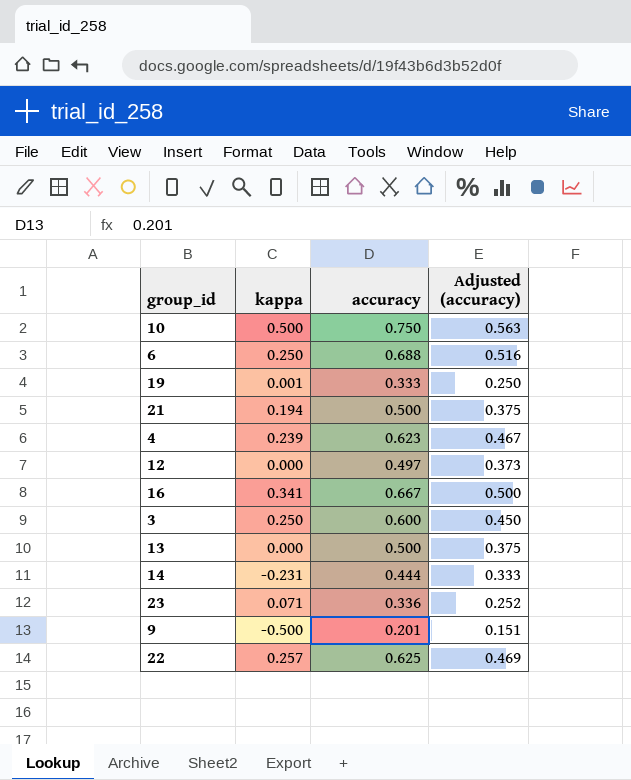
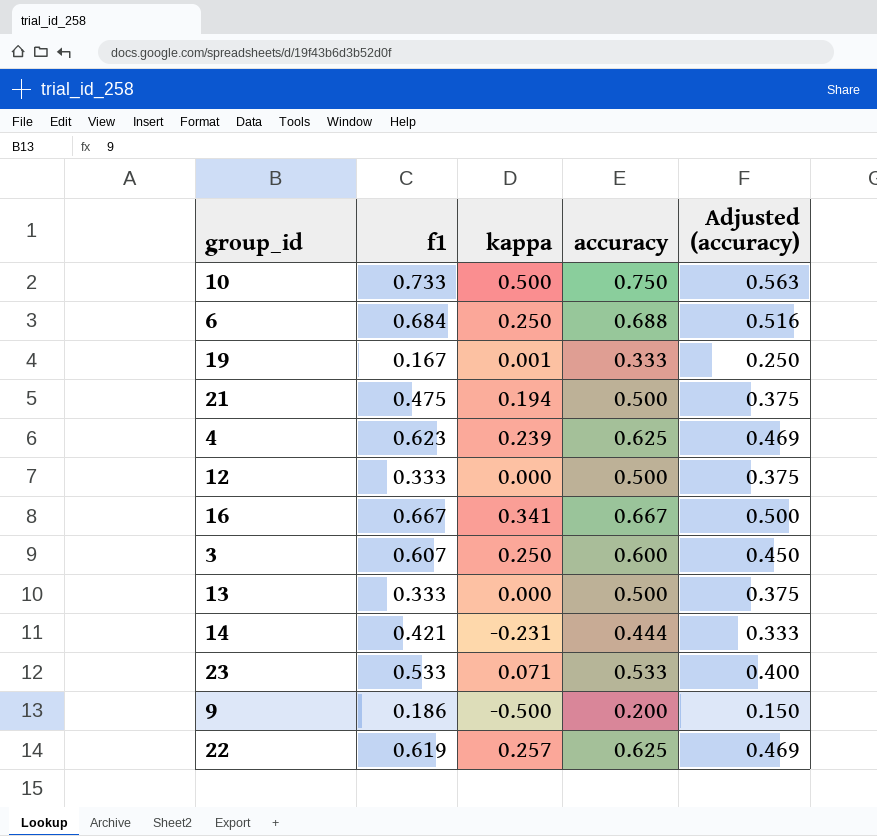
column f1 | position: none -> 2
4 | accuracy: 0.623 -> 0.625
4 | Adjusted (accuracy): 0.467 -> 0.469
12 | accuracy: 0.497 -> 0.500
12 | Adjusted (accuracy): 0.373 -> 0.375
23 | accuracy: 0.336 -> 0.533
23 | Adjusted (accuracy): 0.252 -> 0.400
9 | accuracy: 0.201 -> 0.200
9 | Adjusted (accuracy): 0.151 -> 0.150

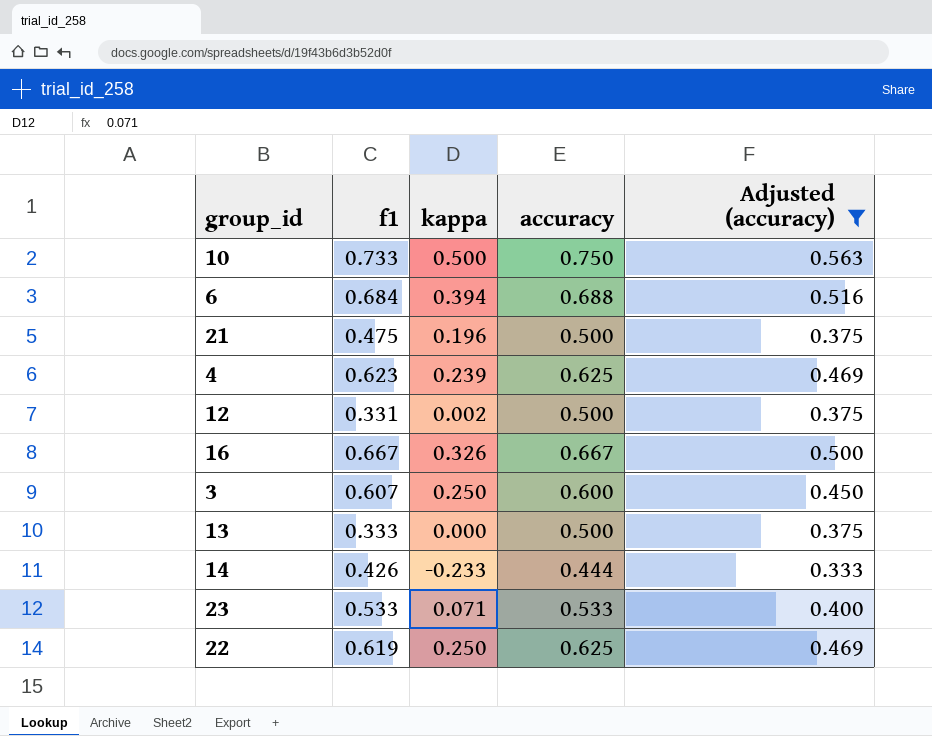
filter: none -> Adjusted (accuracy) >= 0.333
6 | kappa: 0.250 -> 0.394
21 | kappa: 0.194 -> 0.196
12 | f1: 0.333 -> 0.331
12 | kappa: 0.000 -> 0.002
16 | kappa: 0.341 -> 0.326
14 | f1: 0.421 -> 0.426
14 | kappa: -0.231 -> -0.233
22 | kappa: 0.257 -> 0.250

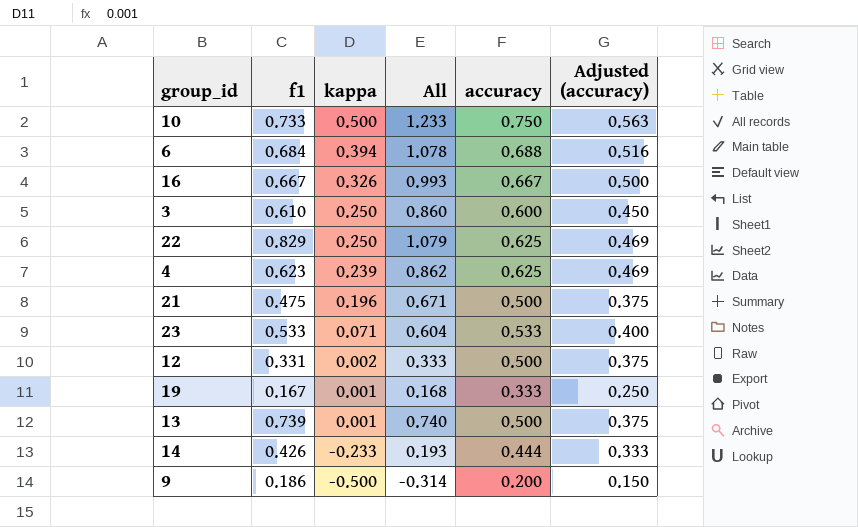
filter: Adjusted (accuracy) >= 0.333 -> none
row order: none -> kappa descending
column All | formula: none -> [f1] + [kappa]
3 | f1: 0.607 -> 0.610
22 | f1: 0.619 -> 0.829
13 | f1: 0.333 -> 0.739
13 | kappa: 0.000 -> 0.001

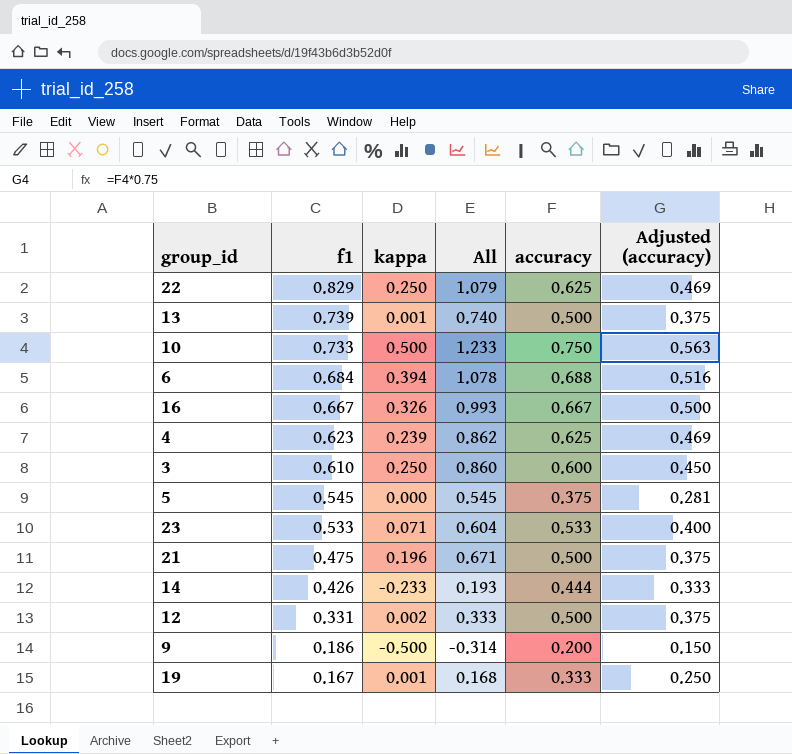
row order: kappa descending -> f1 descending
row 5: none -> 0.545 | 0.000 | 0.545 | 0.375 | 0.281

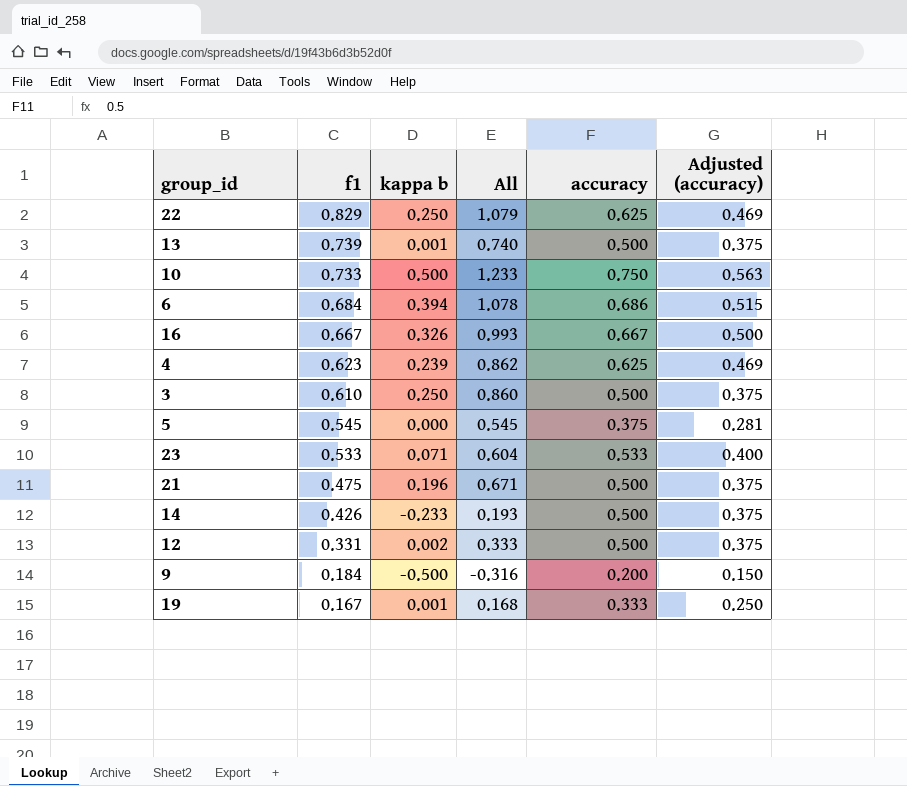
column name: kappa -> kappa b
6 | accuracy: 0.688 -> 0.686
6 | Adjusted (accuracy): 0.516 -> 0.515
3 | accuracy: 0.600 -> 0.500
3 | Adjusted (accuracy): 0.450 -> 0.375
14 | accuracy: 0.444 -> 0.500
14 | Adjusted (accuracy): 0.333 -> 0.375
9 | f1: 0.186 -> 0.184
9 | All: -0.314 -> -0.316

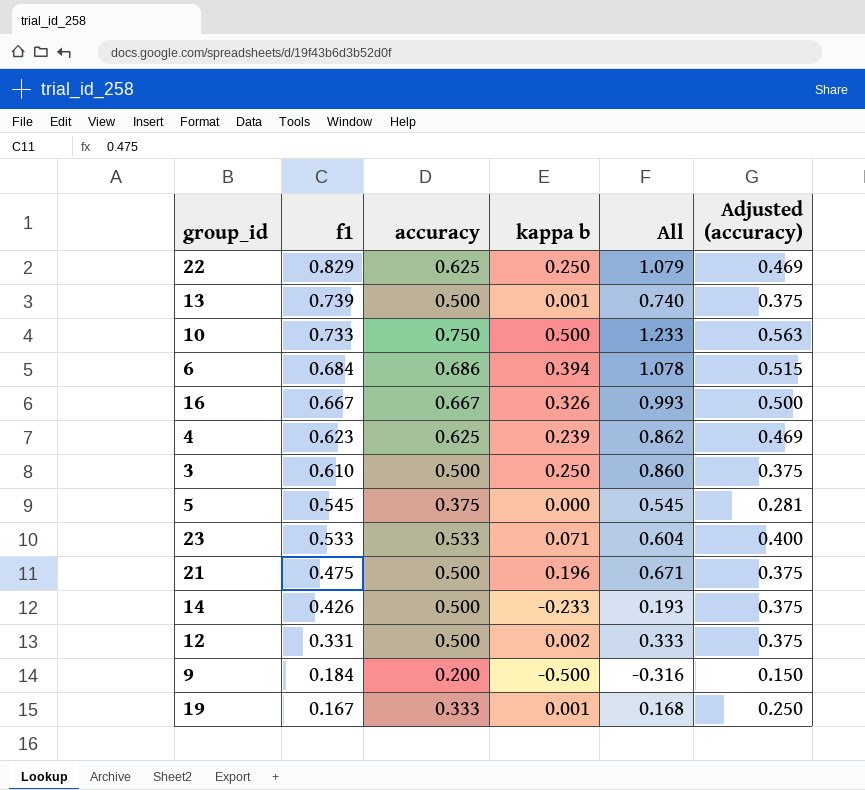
column accuracy | position: 5 -> 3

